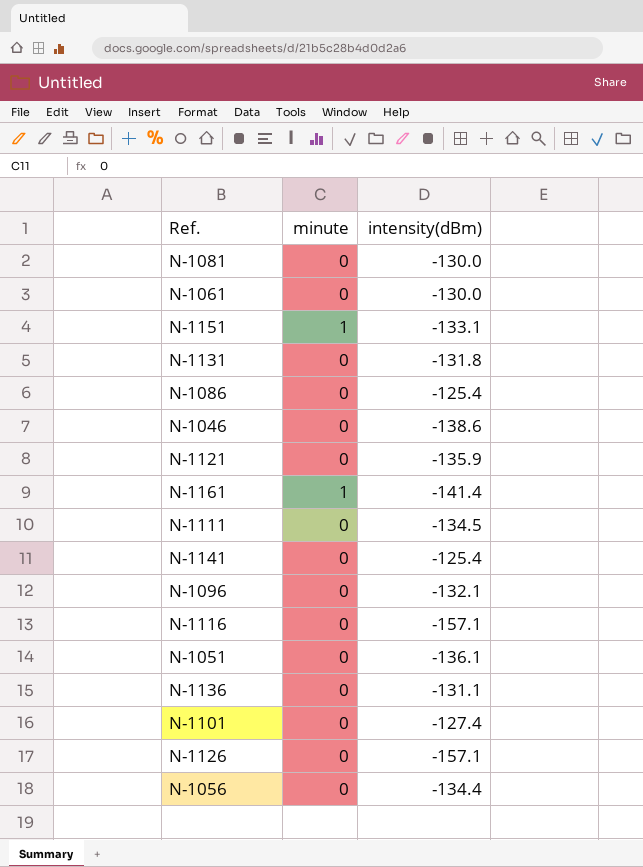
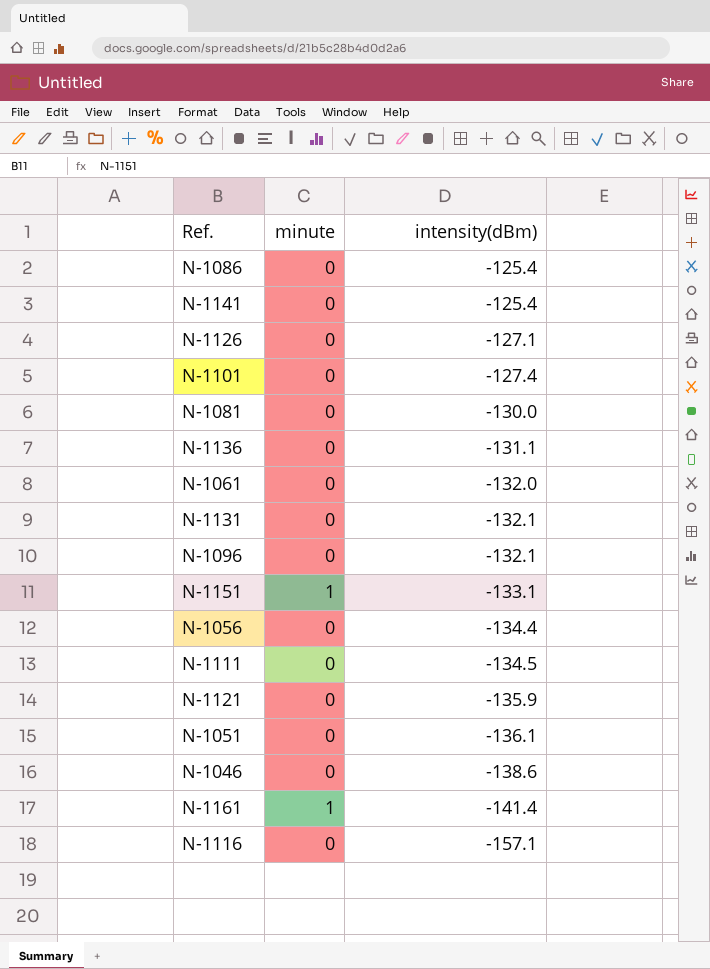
row order: none -> intensity(dBm) descending
N-1126 | intensity(dBm): -157.1 -> -127.1
N-1061 | intensity(dBm): -130.0 -> -132.0
N-1131 | intensity(dBm): -131.8 -> -132.1

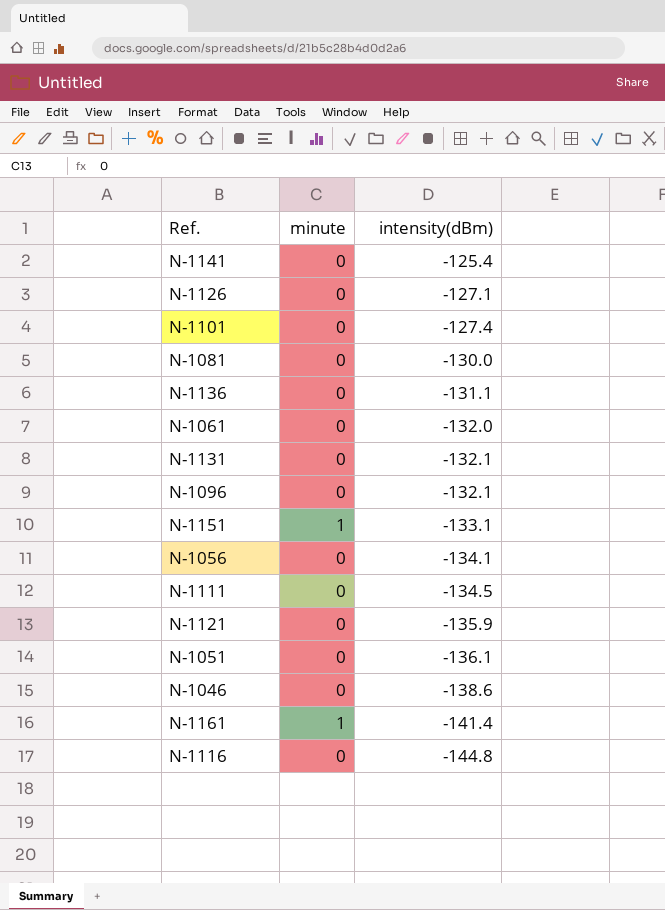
row N-1086: 0 | -125.4 -> none
N-1056 | intensity(dBm): -134.4 -> -134.1
N-1116 | intensity(dBm): -157.1 -> -144.8

